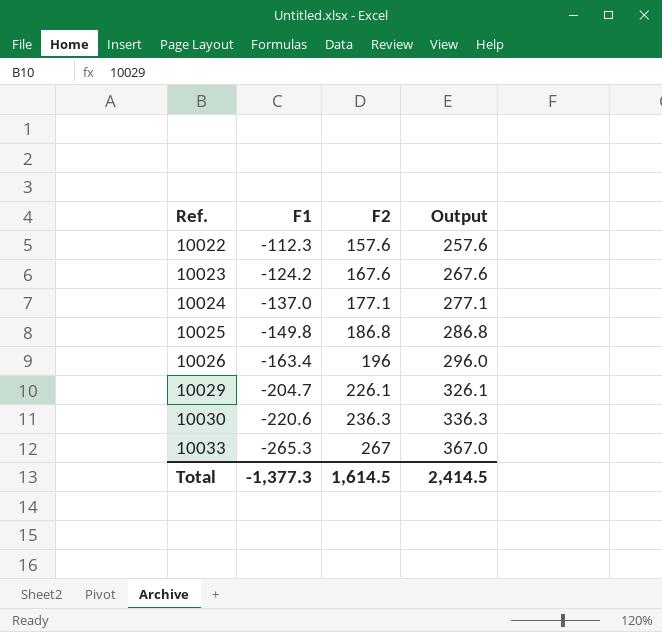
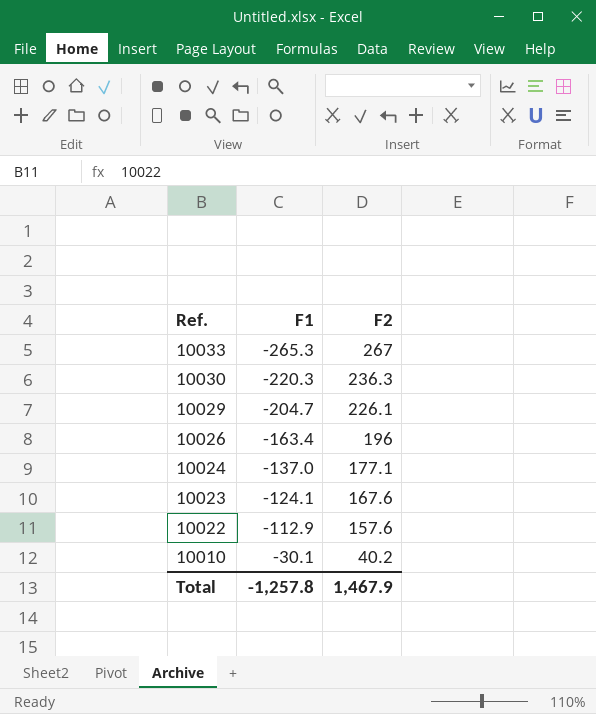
row order: Ref. ascending -> Ref. descending
column Output | formula: [F2] + 100 -> none
row 10025: -149.8 | 186.8 | 286.8 -> none
10030 | F1: -220.6 -> -220.3
10023 | F1: -124.2 -> -124.1
10022 | F1: -112.3 -> -112.9
row 10010: none -> -30.1 | 40.2
Total | F1: -1,377.3 -> -1,257.8
Total | F2: 1,614.5 -> 1,467.9

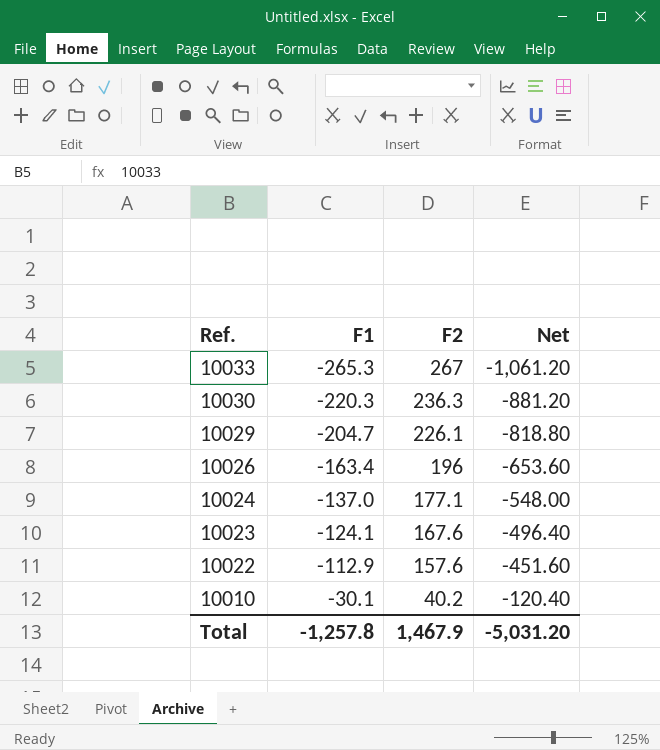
column Net | formula: none -> [F1] * 4

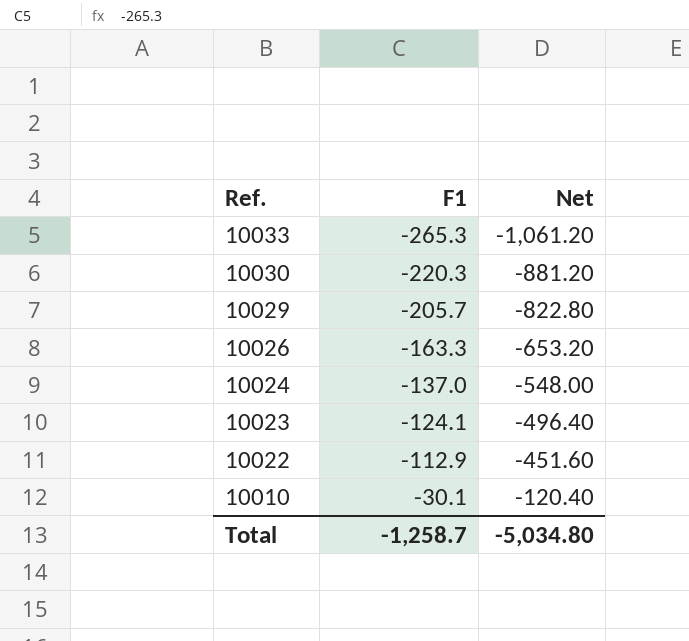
column F2 | position: 3 -> none
10029 | F1: -204.7 -> -205.7
10029 | Net: -818.80 -> -822.80
10026 | F1: -163.4 -> -163.3
10026 | Net: -653.60 -> -653.20
Total | F1: -1,257.8 -> -1,258.7
Total | Net: -5,031.20 -> -5,034.80

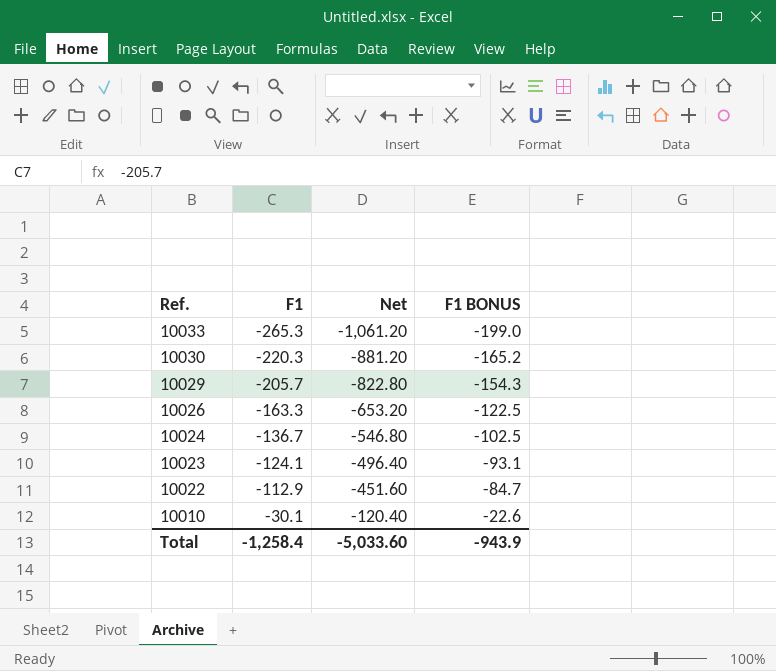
column F1 BONUS | formula: none -> [F1] * 0.75
10024 | F1: -137.0 -> -136.7
10024 | Net: -548.00 -> -546.80
Total | F1: -1,258.7 -> -1,258.4
Total | Net: -5,034.80 -> -5,033.60

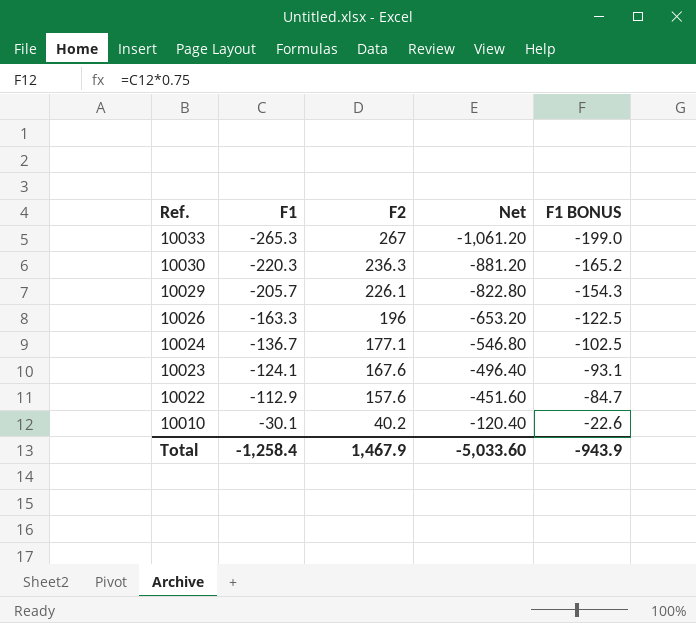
column F2 | position: none -> 3

